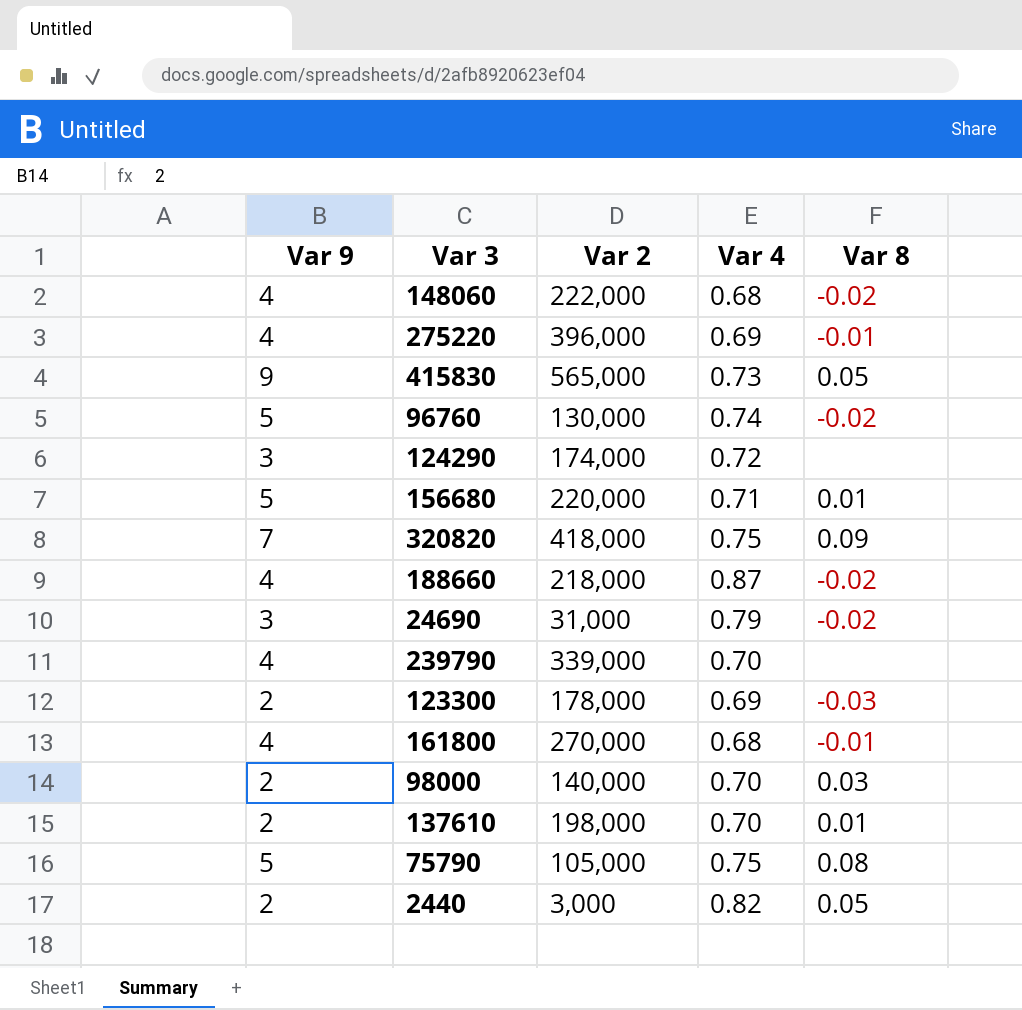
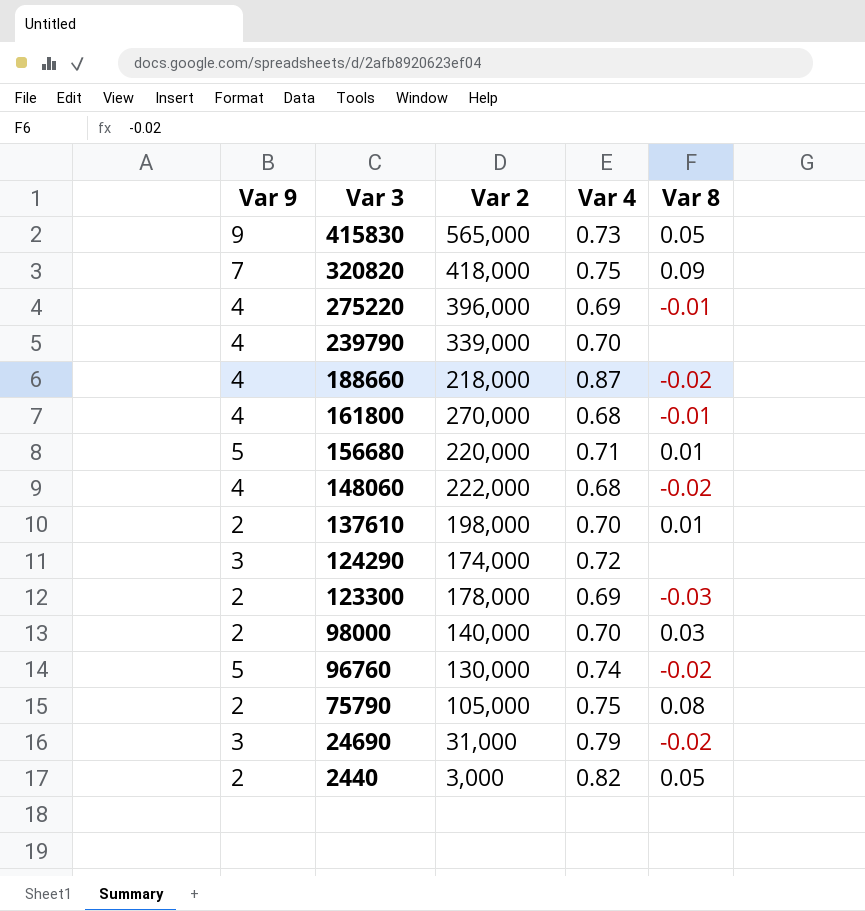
row order: none -> Var 3 descending
75790 | Var 9: 5 -> 2

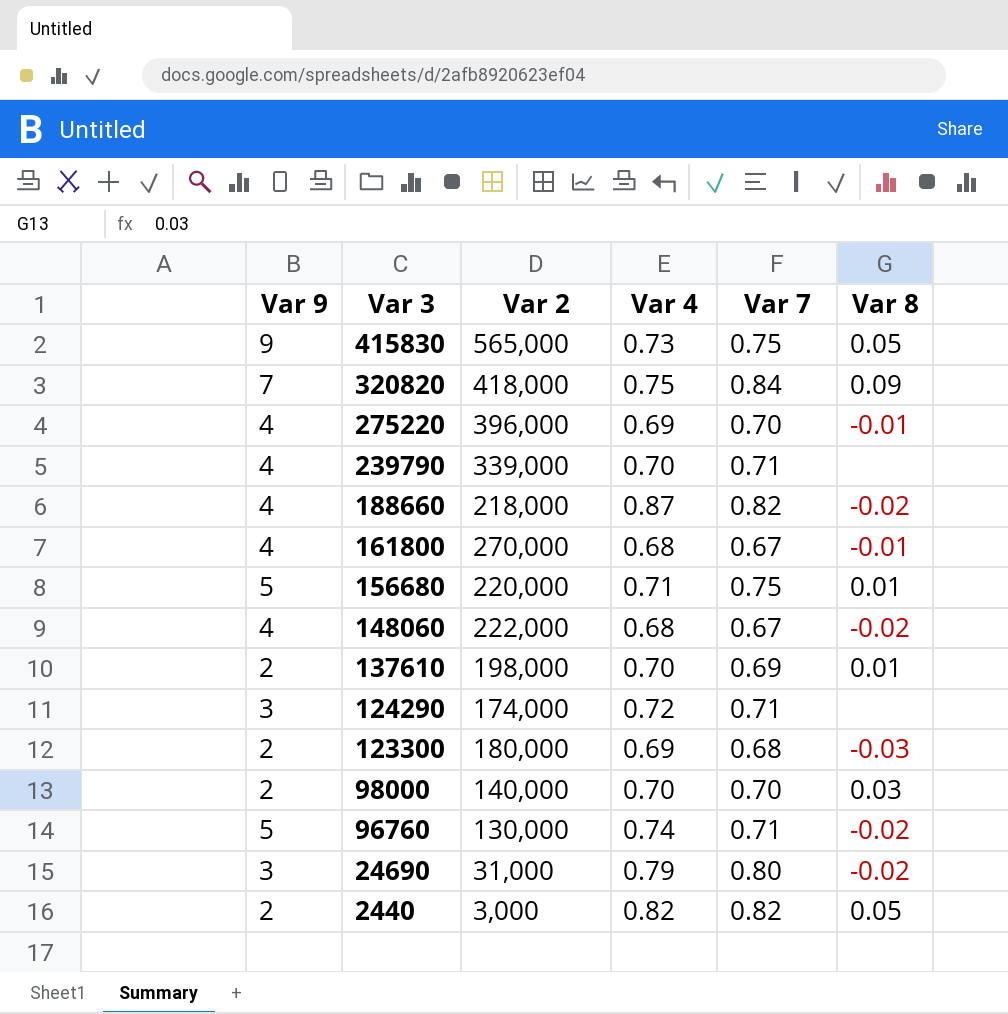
column Var 7 | position: none -> 5
row 75790: 2 | 105,000 | 0.75 | 0.08 -> none
123300 | Var 2: 178,000 -> 180,000

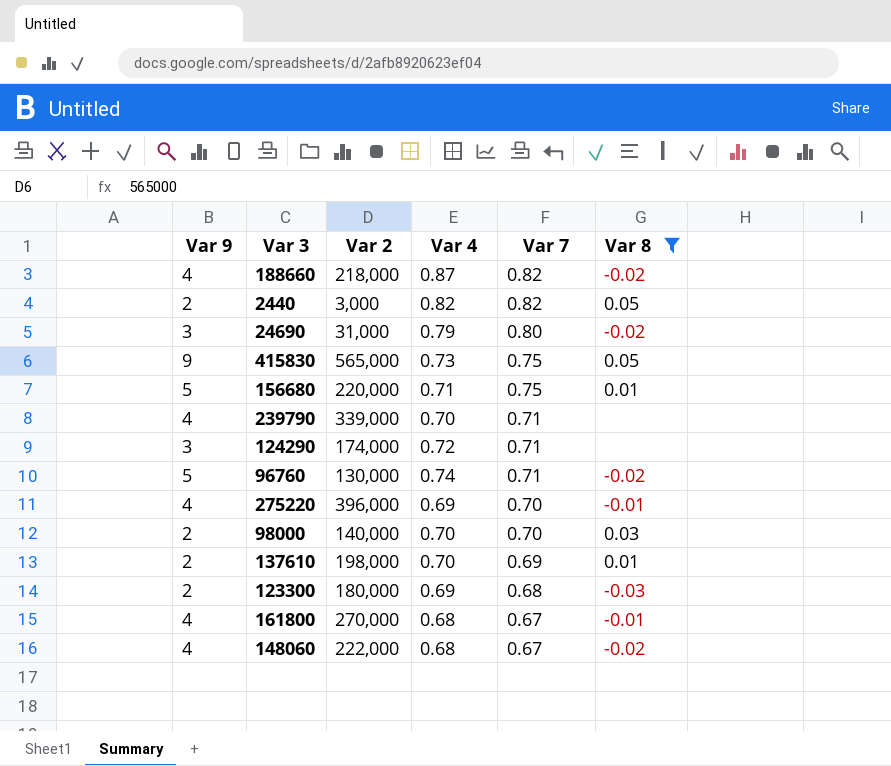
filter: none -> Var 8 != 0.09
row order: Var 3 descending -> Var 7 descending

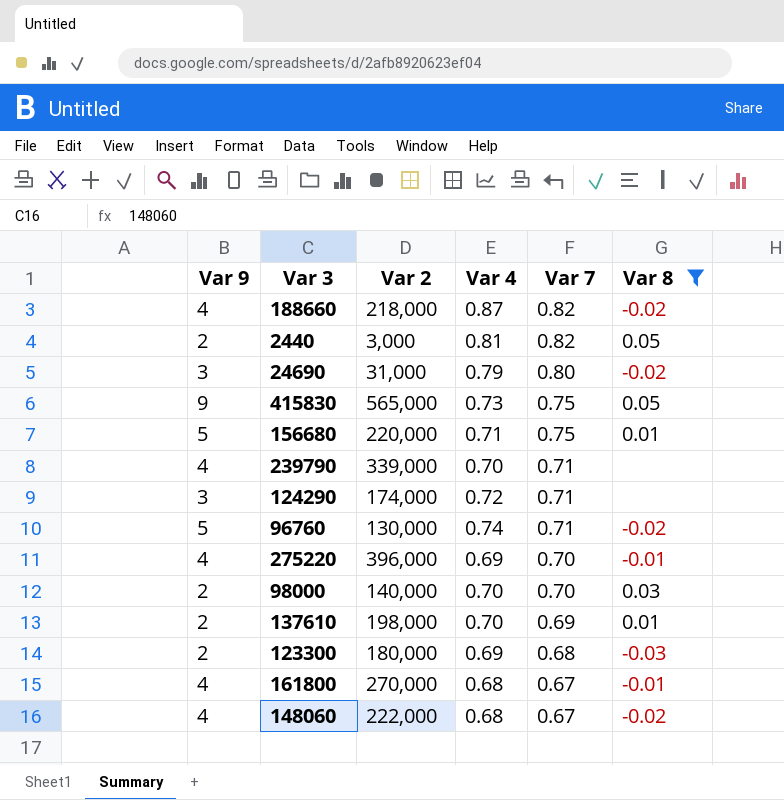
2440 | Var 4: 0.82 -> 0.81

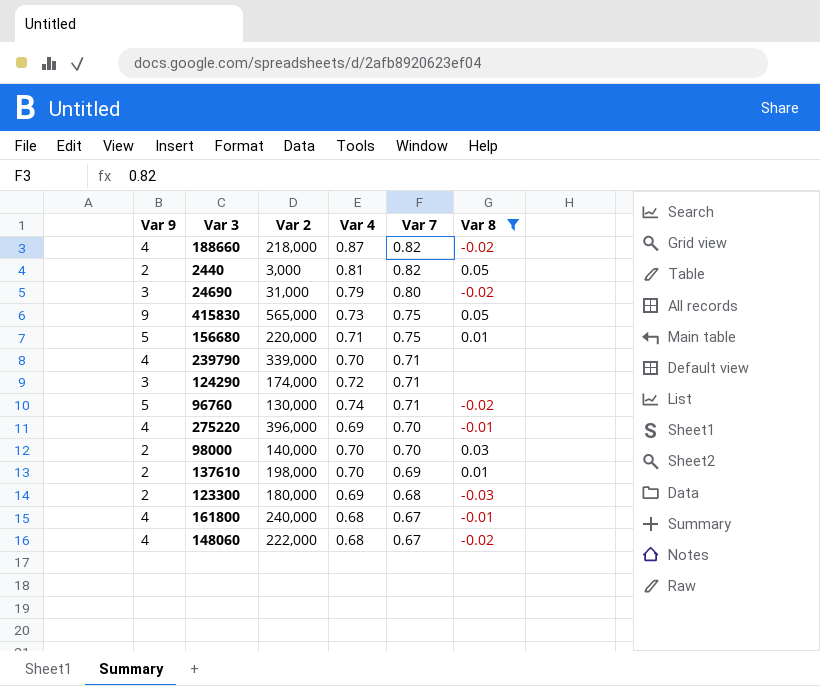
161800 | Var 2: 270,000 -> 240,000

